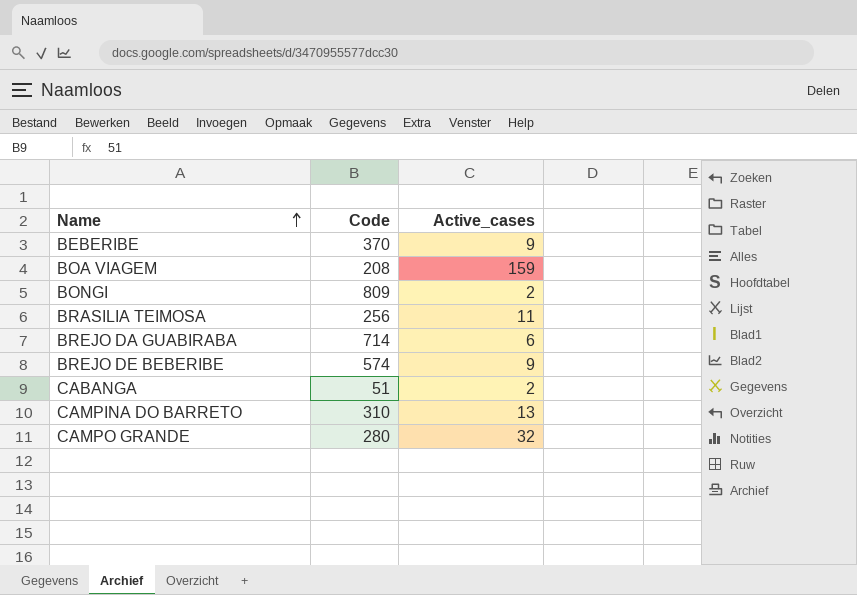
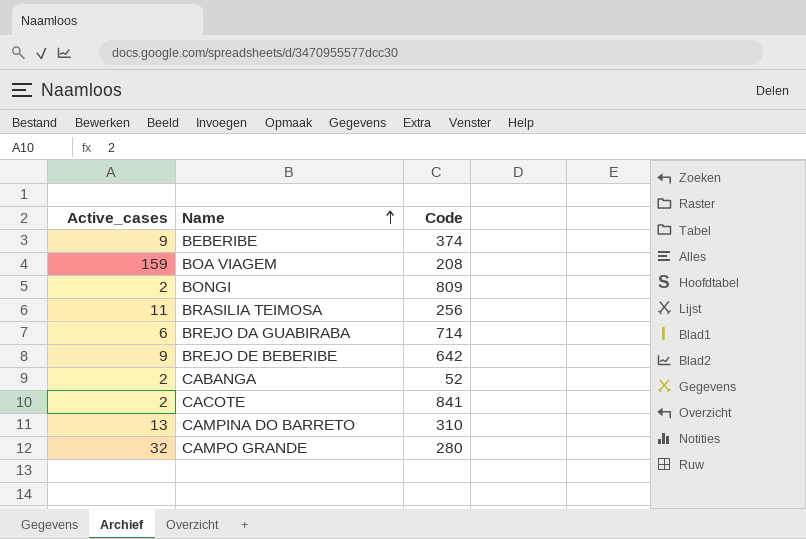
column Active_cases | position: 3 -> 1
BEBERIBE | Code: 370 -> 374
BREJO DE BEBERIBE | Code: 574 -> 642
CABANGA | Code: 51 -> 52
row CACOTE: none -> 2 | 841

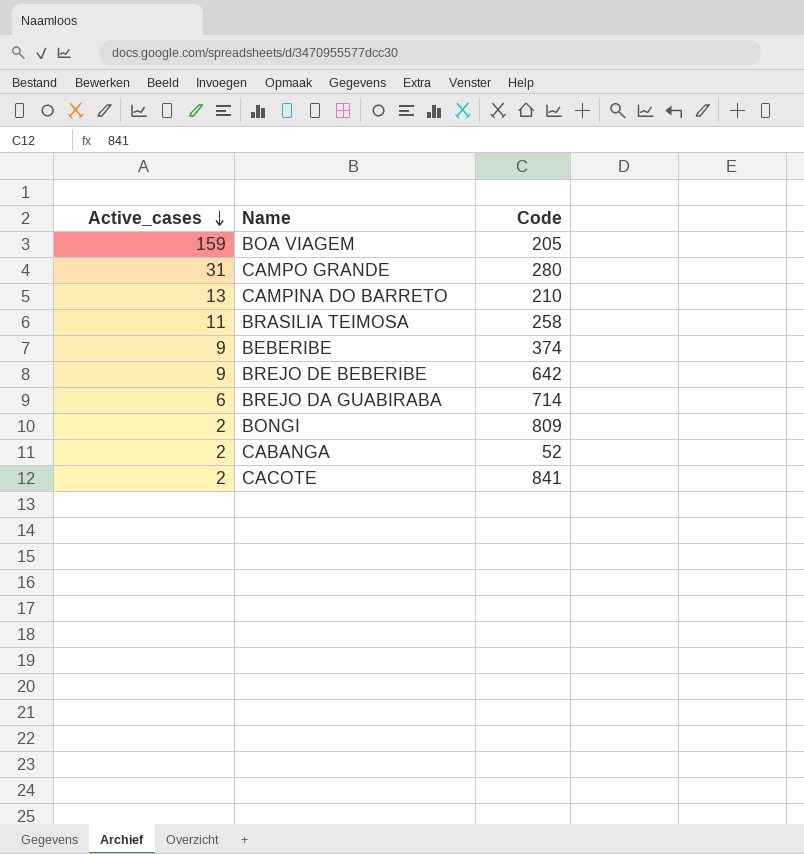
row order: Name ascending -> Active_cases descending
BOA VIAGEM | Code: 208 -> 205
CAMPO GRANDE | Active_cases: 32 -> 31
CAMPINA DO BARRETO | Code: 310 -> 210
BRASILIA TEIMOSA | Code: 256 -> 258

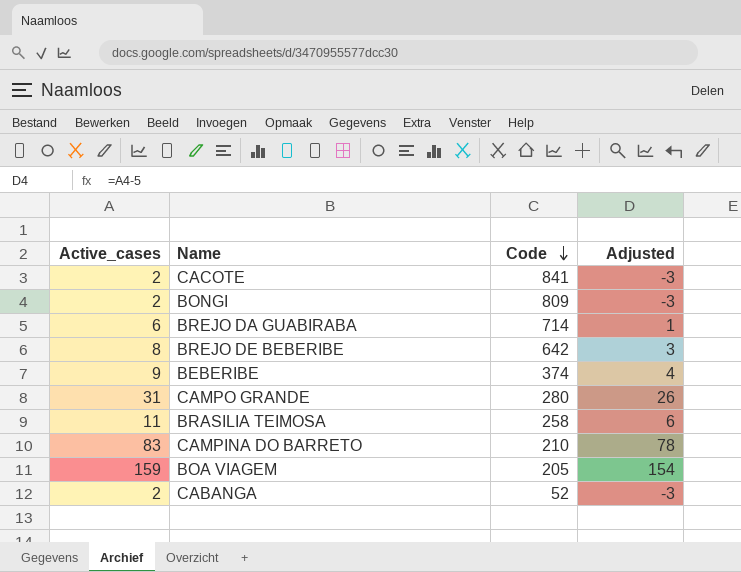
row order: Active_cases descending -> Code descending
column Adjusted | formula: none -> [Active_cases] - 5
BREJO DE BEBERIBE | Active_cases: 9 -> 8
CAMPINA DO BARRETO | Active_cases: 13 -> 83

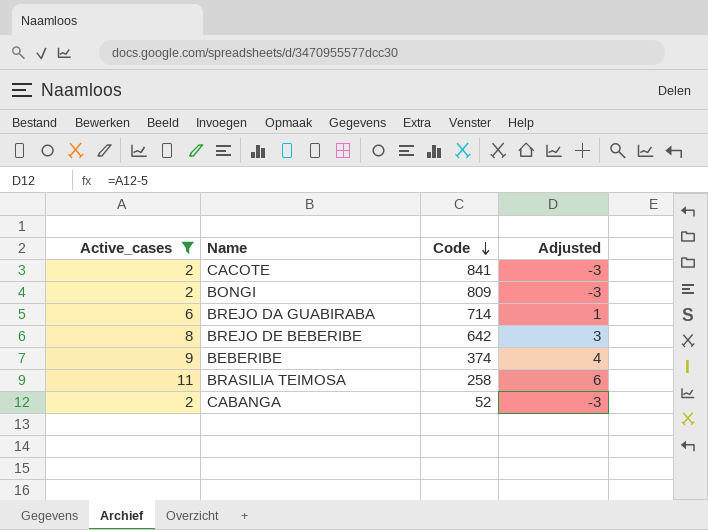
filter: none -> Active_cases <= 11

